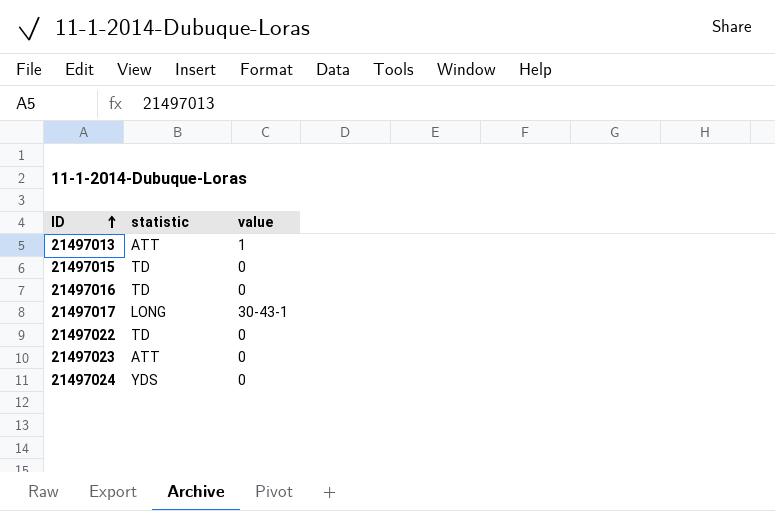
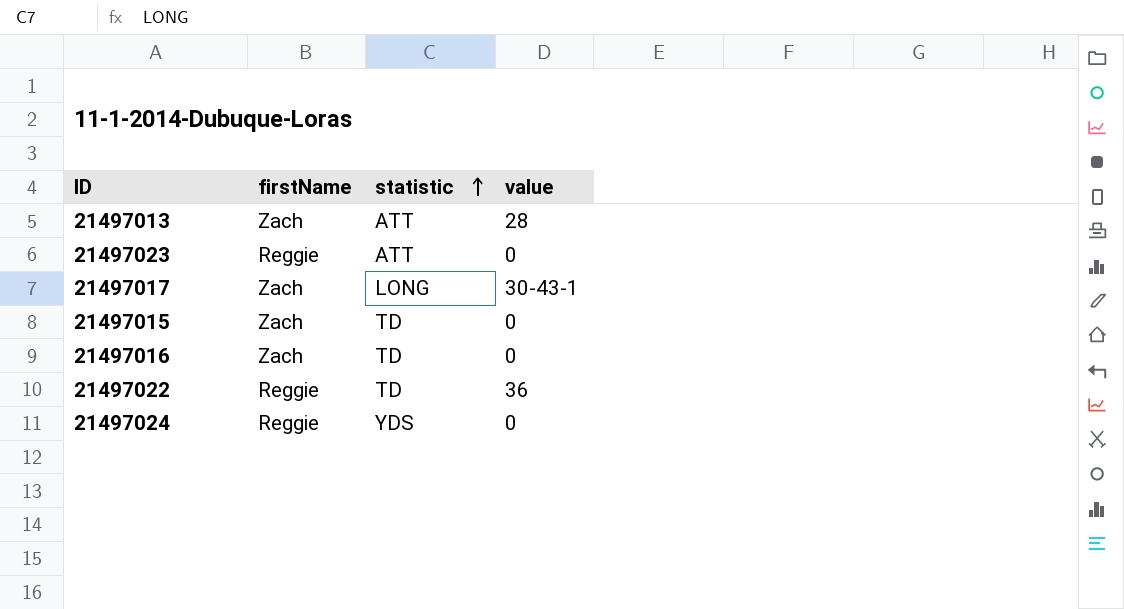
row order: ID ascending -> statistic ascending
column firstName | position: none -> 2
21497013 | value: 1 -> 28
21497022 | value: 0 -> 36

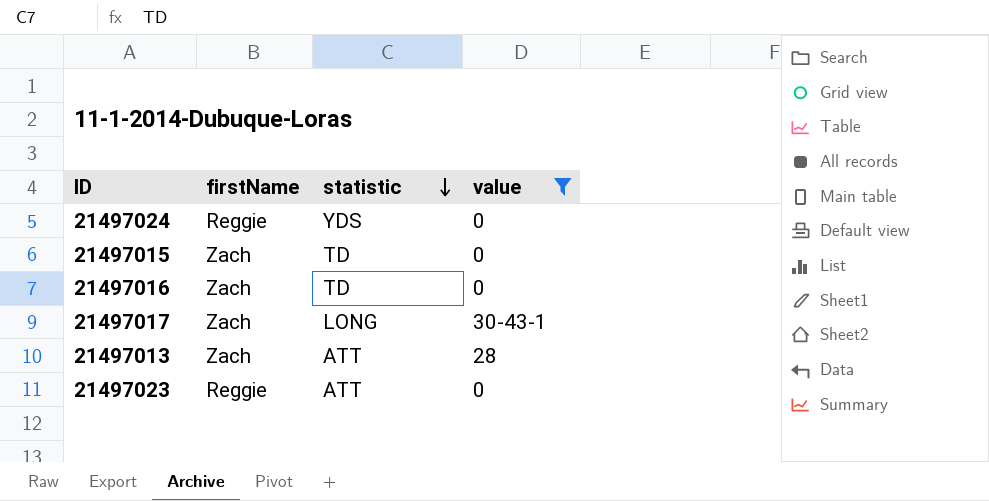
filter: none -> value != 36
row order: statistic ascending -> statistic descending

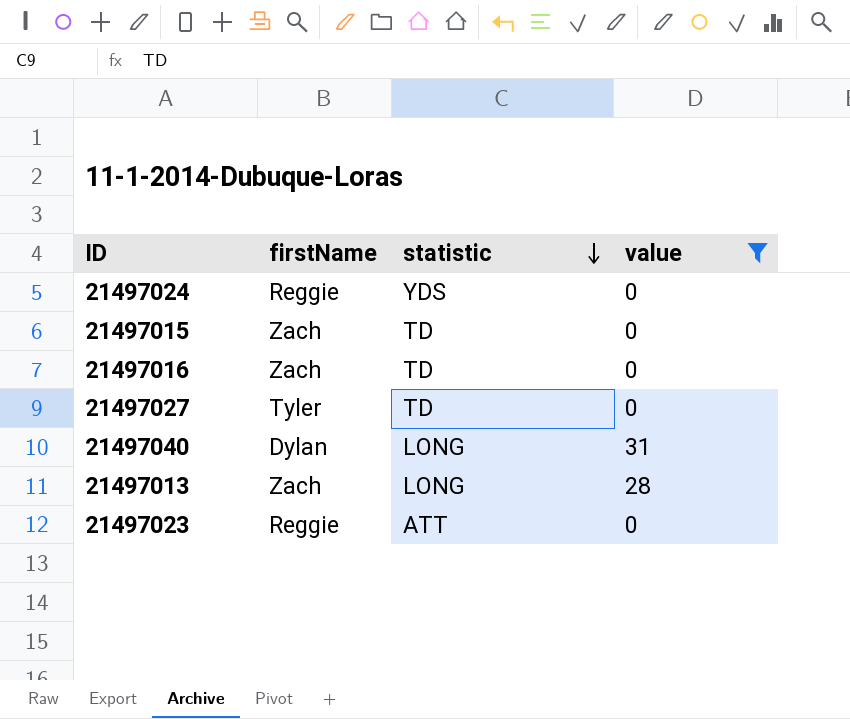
row 21497017: Zach | LONG | 30-43-1 -> none
row 21497027: none -> Tyler | TD | 0
row 21497040: none -> Dylan | LONG | 31
21497013 | statistic: ATT -> LONG

